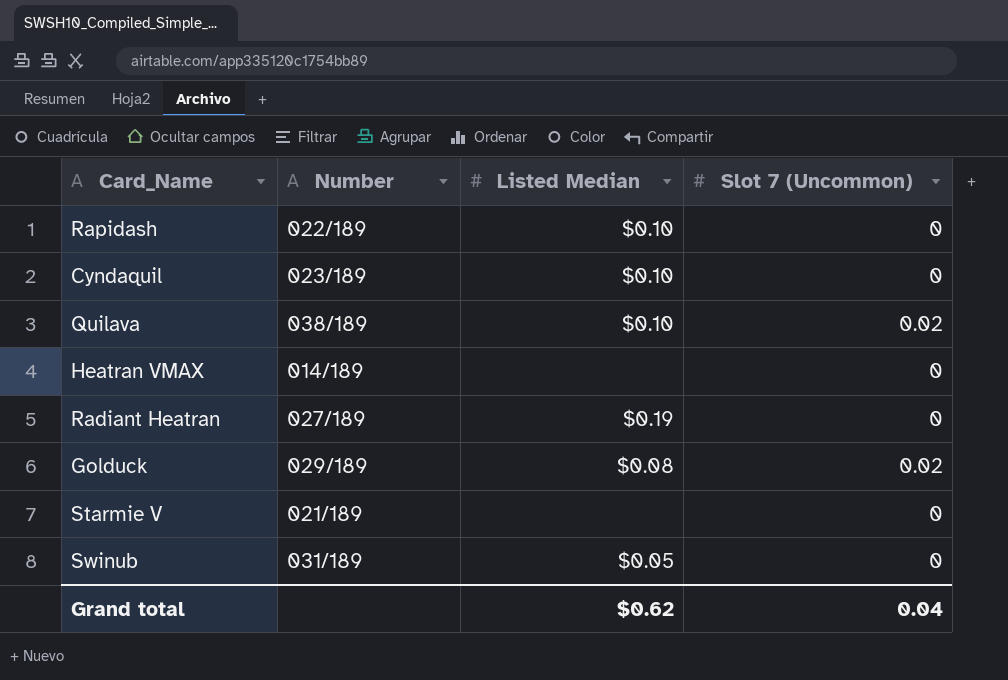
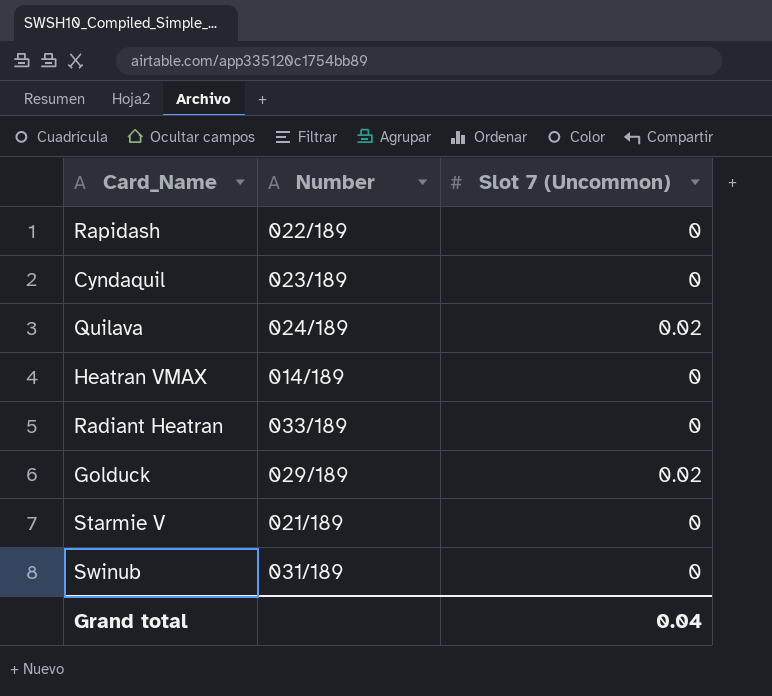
column Listed Median | position: 3 -> none
Quilava | Number: 038/189 -> 024/189
Radiant Heatran | Number: 027/189 -> 033/189

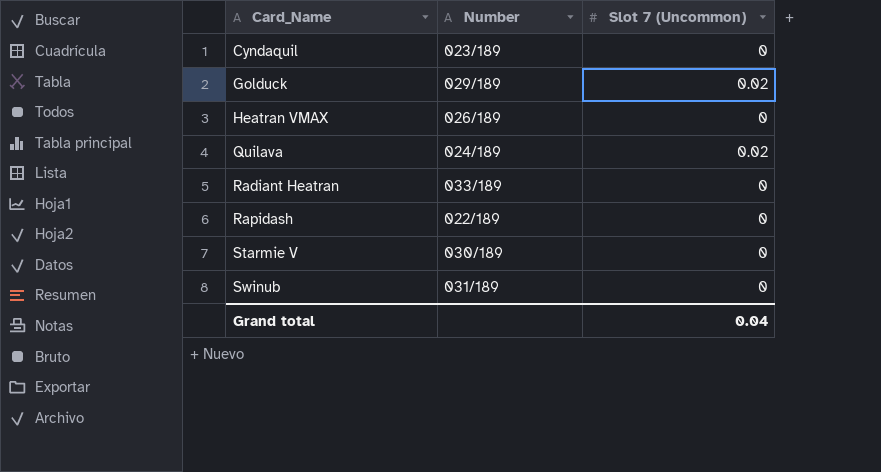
row order: none -> Card_Name ascending
Heatran VMAX | Number: 014/189 -> 026/189
Starmie V | Number: 021/189 -> 030/189

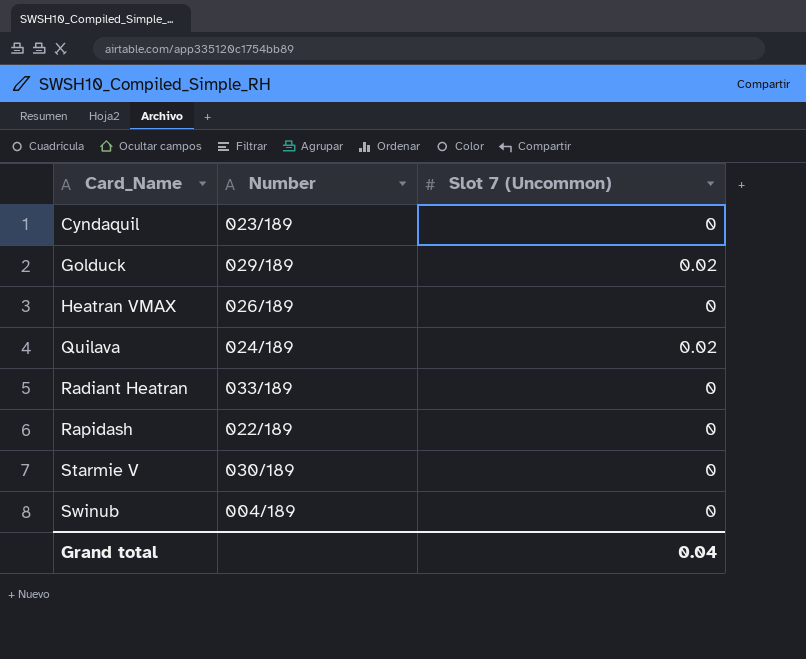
Swinub | Number: 031/189 -> 004/189

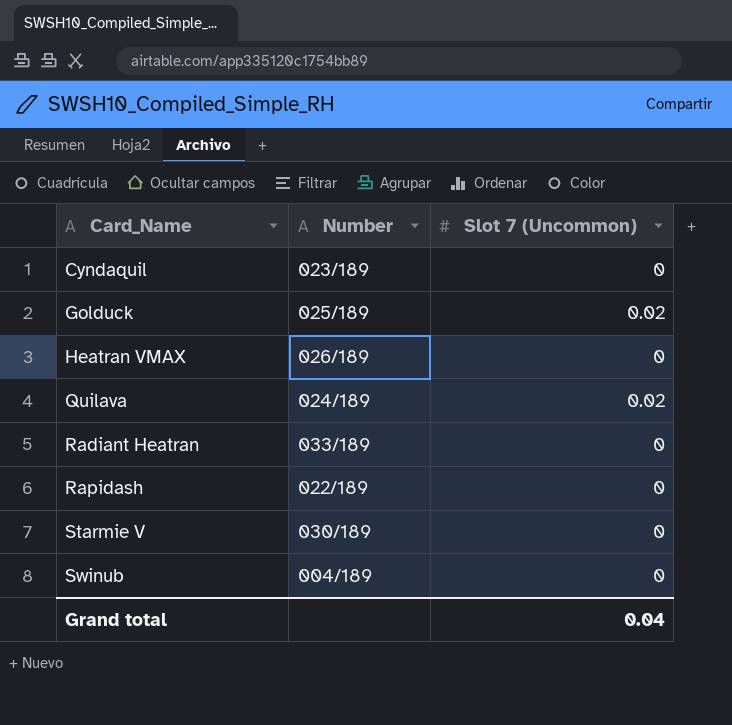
Golduck | Number: 029/189 -> 025/189

